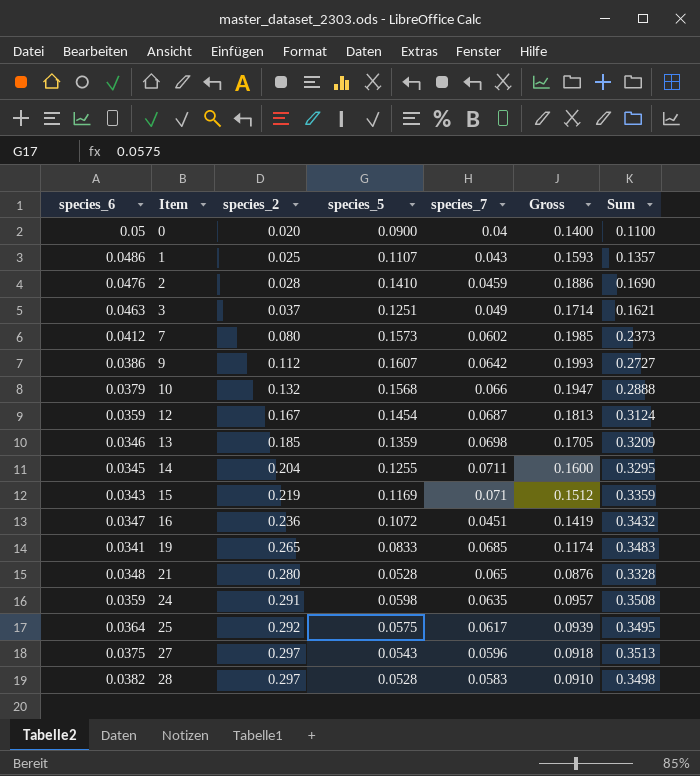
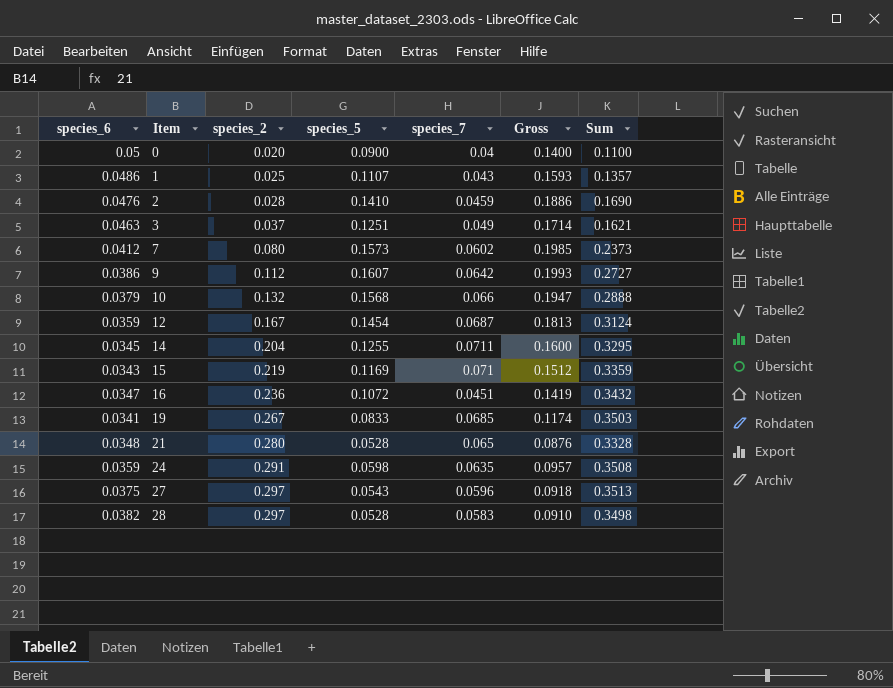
row 13: 0.0346 | 0.185 | 0.1359 | 0.0698 | 0.1705 | 0.3209 -> none
row 25: 0.0364 | 0.292 | 0.0575 | 0.0617 | 0.0939 | 0.3495 -> none
19 | species_2: 0.265 -> 0.267
19 | Sum: 0.3483 -> 0.3503

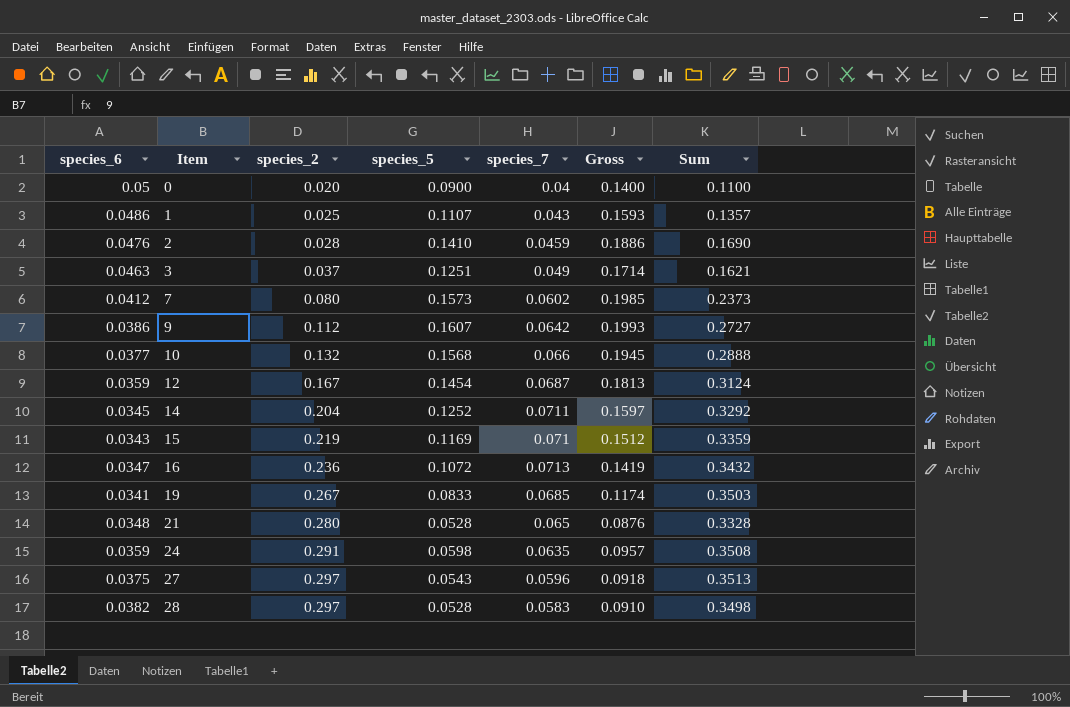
10 | species_6: 0.0379 -> 0.0377
10 | Gross: 0.1947 -> 0.1945
14 | species_5: 0.1255 -> 0.1252
14 | Gross: 0.1600 -> 0.1597
14 | Sum: 0.3295 -> 0.3292
16 | species_7: 0.0451 -> 0.0713

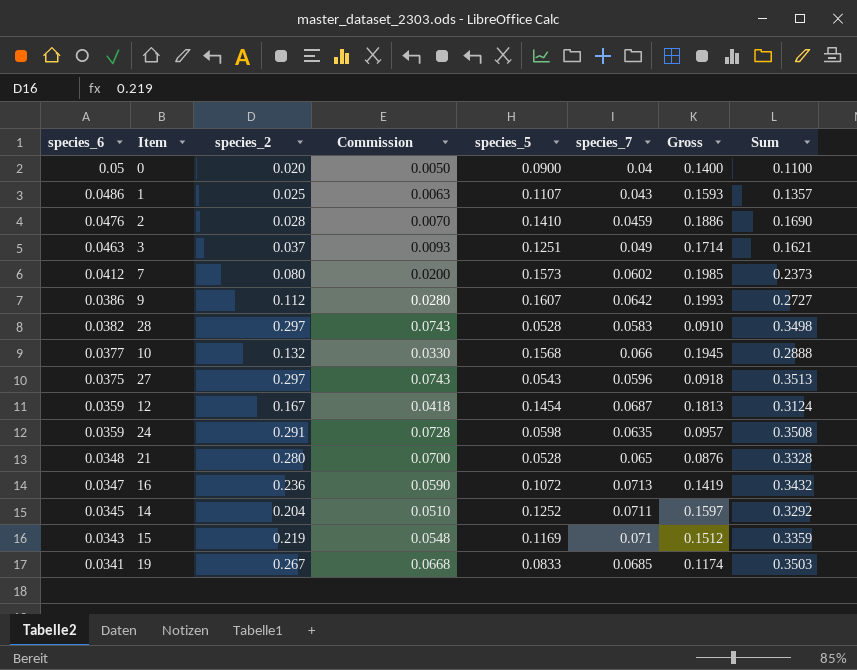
row order: Item ascending -> species_6 descending
column Commission | formula: none -> [species_2] * 0.25

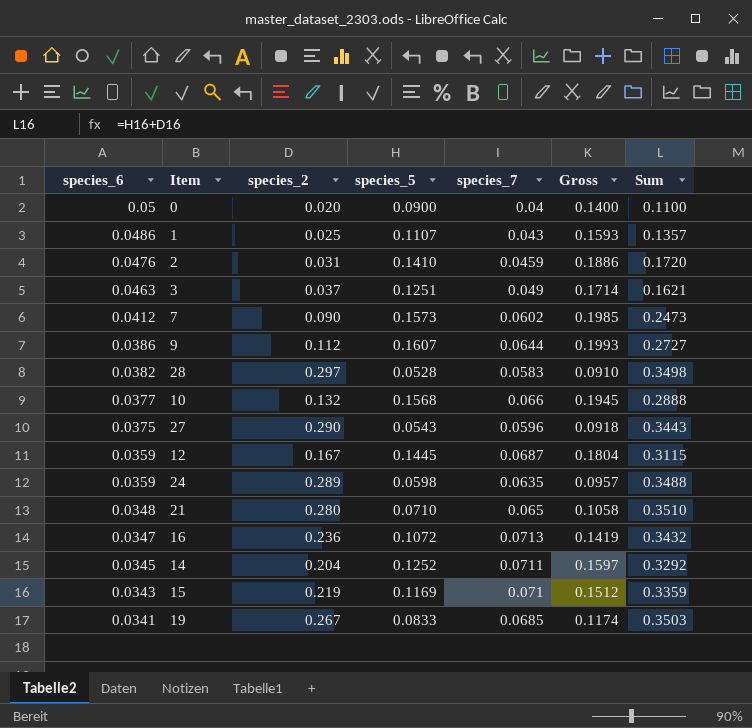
column Commission | formula: [species_2] * 0.25 -> none
2 | species_2: 0.028 -> 0.031
2 | Sum: 0.1690 -> 0.1720
7 | species_2: 0.080 -> 0.090
7 | Sum: 0.2373 -> 0.2473
9 | species_7: 0.0642 -> 0.0644
27 | species_2: 0.297 -> 0.290
27 | Sum: 0.3513 -> 0.3443
12 | species_5: 0.1454 -> 0.1445
12 | Gross: 0.1813 -> 0.1804
12 | Sum: 0.3124 -> 0.3115
24 | species_2: 0.291 -> 0.289
24 | Sum: 0.3508 -> 0.3488
21 | species_5: 0.0528 -> 0.0710
21 | Gross: 0.0876 -> 0.1058
21 | Sum: 0.3328 -> 0.3510

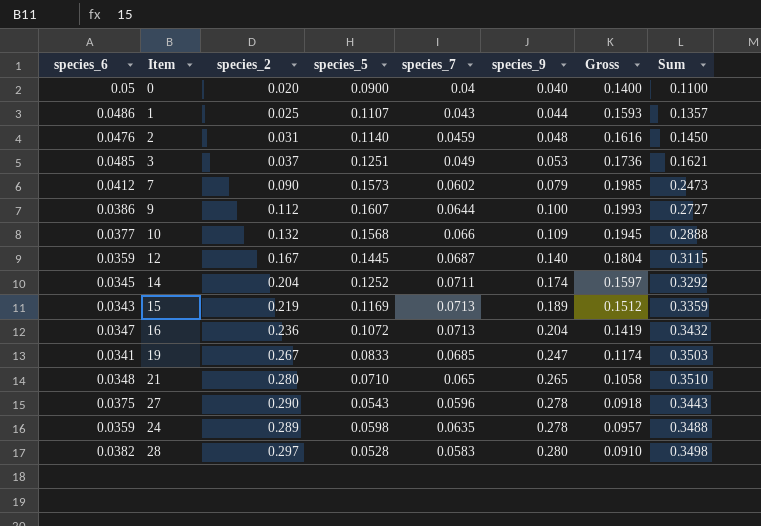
row order: species_6 descending -> species_9 ascending
column species_9 | position: none -> 6
2 | species_5: 0.1410 -> 0.1140
2 | Gross: 0.1886 -> 0.1616
2 | Sum: 0.1720 -> 0.1450
3 | species_6: 0.0463 -> 0.0485
3 | Gross: 0.1714 -> 0.1736
15 | species_7: 0.071 -> 0.0713

